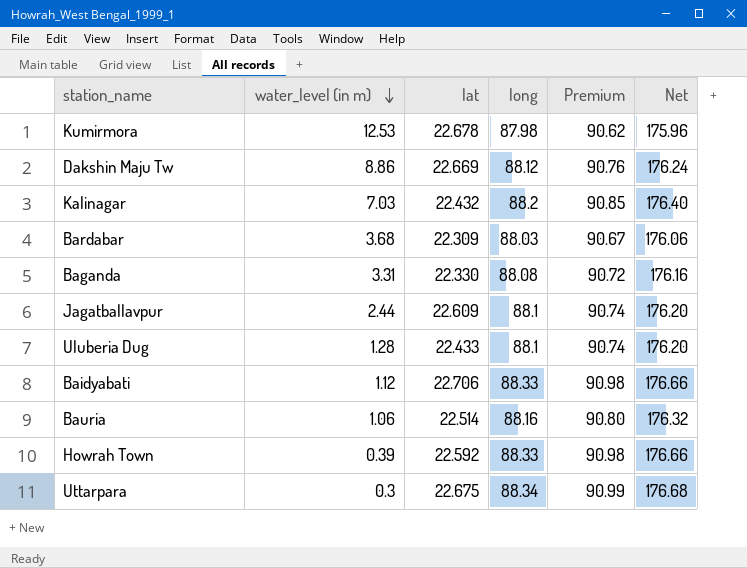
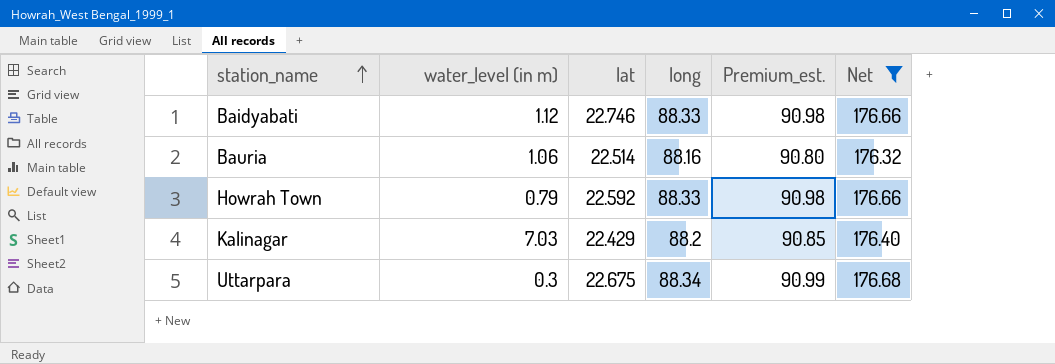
filter: none -> Net >= 176.32
row order: water_level (in m) descending -> station_name ascending
column name: Premium -> Premium_est.
Baidyabati | lat: 22.706 -> 22.746
Howrah Town | water_level (in m): 0.39 -> 0.79
Kalinagar | lat: 22.432 -> 22.429

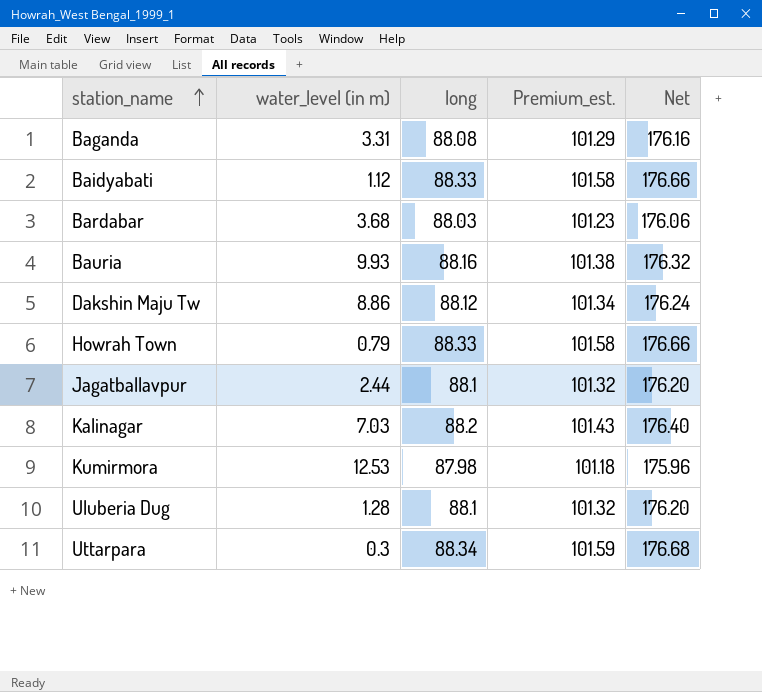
filter: Net >= 176.32 -> none
column lat | position: 3 -> none
column Premium_est. | formula: [long] * 1.03 -> [long] * 1.15
Bauria | water_level (in m): 1.06 -> 9.93

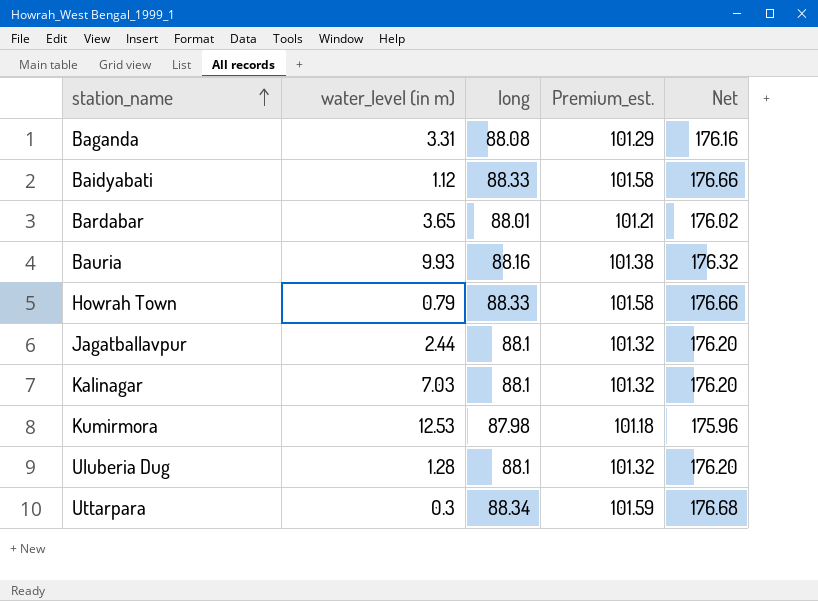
row Dakshin Maju Tw: 8.86 | 88.12 | 101.34 | 176.24 -> none
Bardabar | water_level (in m): 3.68 -> 3.65
Bardabar | long: 88.03 -> 88.01
Bardabar | Premium_est.: 101.23 -> 101.21
Bardabar | Net: 176.06 -> 176.02
Kalinagar | long: 88.2 -> 88.1
Kalinagar | Premium_est.: 101.43 -> 101.32
Kalinagar | Net: 176.40 -> 176.20

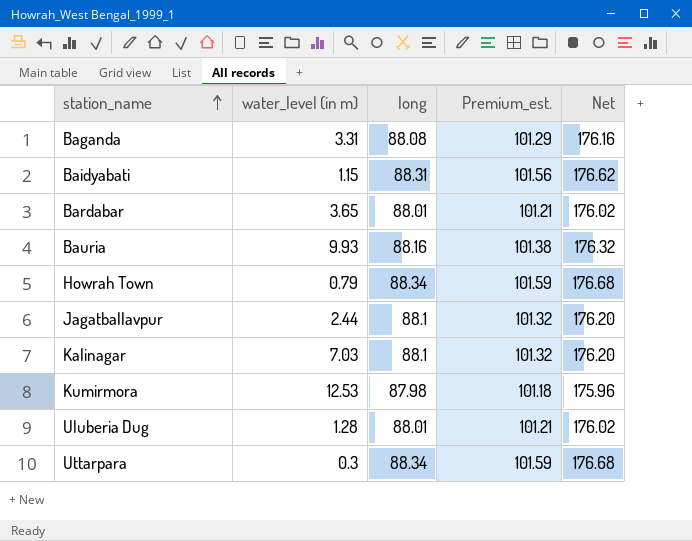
Baidyabati | water_level (in m): 1.12 -> 1.15
Baidyabati | long: 88.33 -> 88.31
Baidyabati | Premium_est.: 101.58 -> 101.56
Baidyabati | Net: 176.66 -> 176.62
Howrah Town | long: 88.33 -> 88.34
Howrah Town | Premium_est.: 101.58 -> 101.59
Howrah Town | Net: 176.66 -> 176.68
Uluberia Dug | long: 88.1 -> 88.01
Uluberia Dug | Premium_est.: 101.32 -> 101.21
Uluberia Dug | Net: 176.20 -> 176.02

